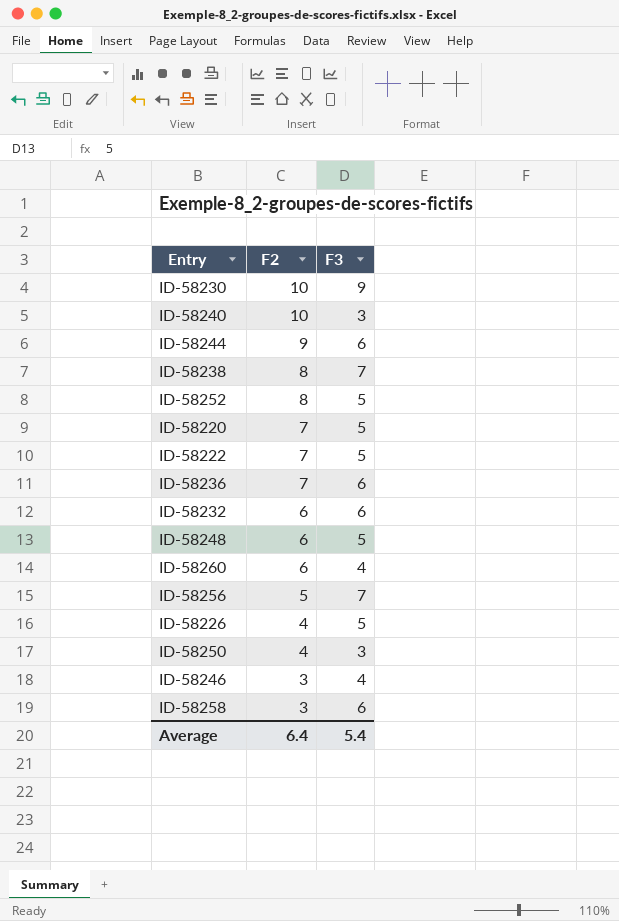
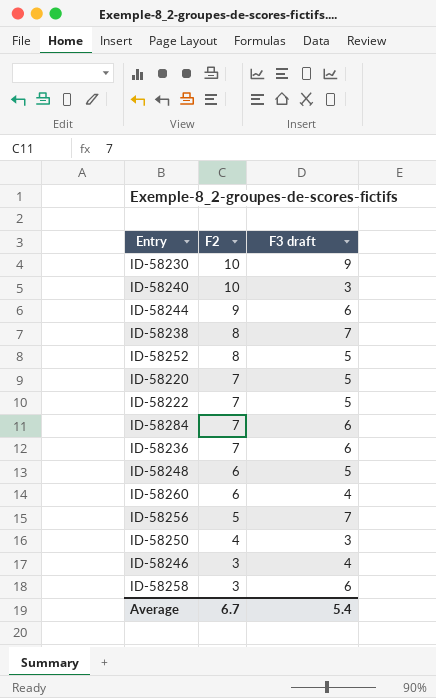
column name: F3 -> F3 draft
row ID-58232: 6 | 6 -> none
row ID-58226: 4 | 5 -> none
row ID-58284: none -> 7 | 6
Average | F2: 6.4 -> 6.7

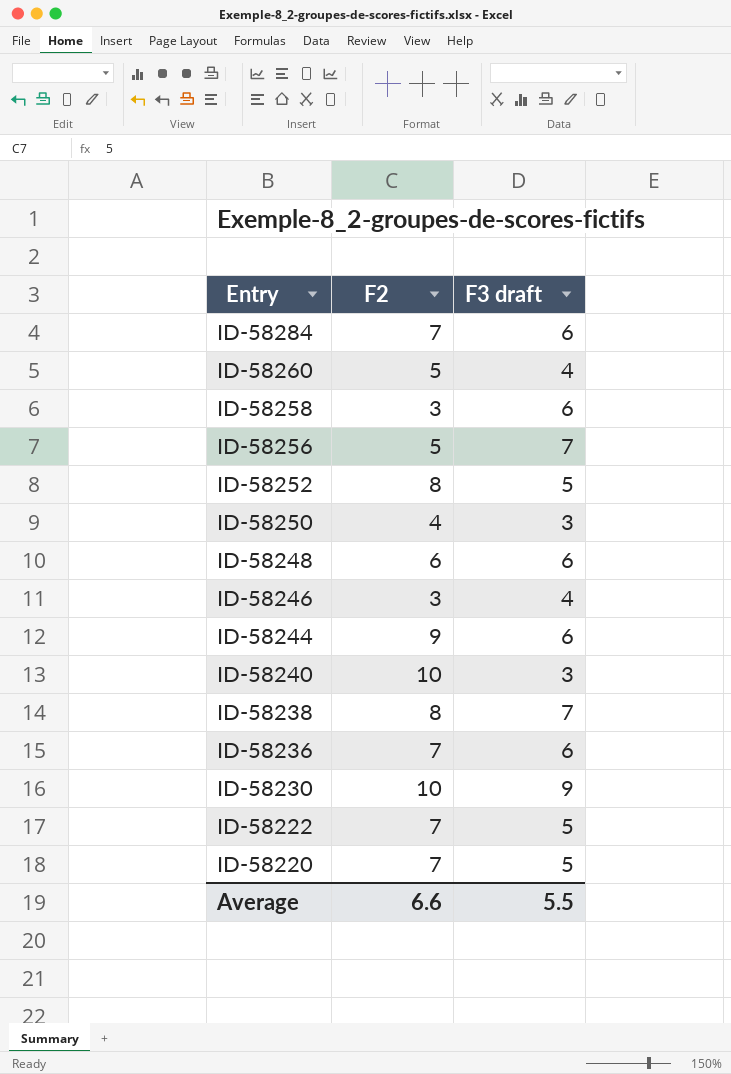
row order: F2 descending -> Entry descending
ID-58260 | F2: 6 -> 5
ID-58248 | F3 draft: 5 -> 6
Average | F2: 6.7 -> 6.6
Average | F3 draft: 5.4 -> 5.5

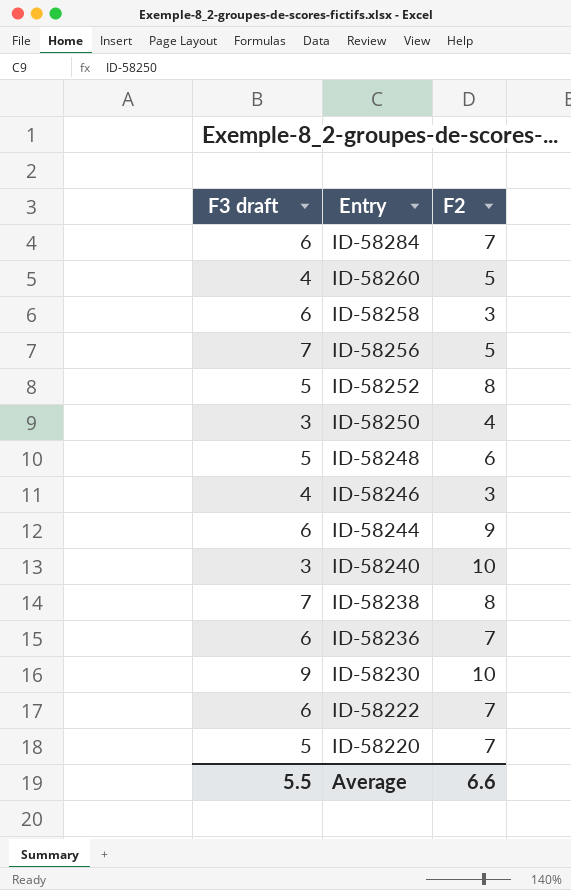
column F3 draft | position: 3 -> 1
ID-58248 | F3 draft: 6 -> 5
ID-58222 | F3 draft: 5 -> 6

